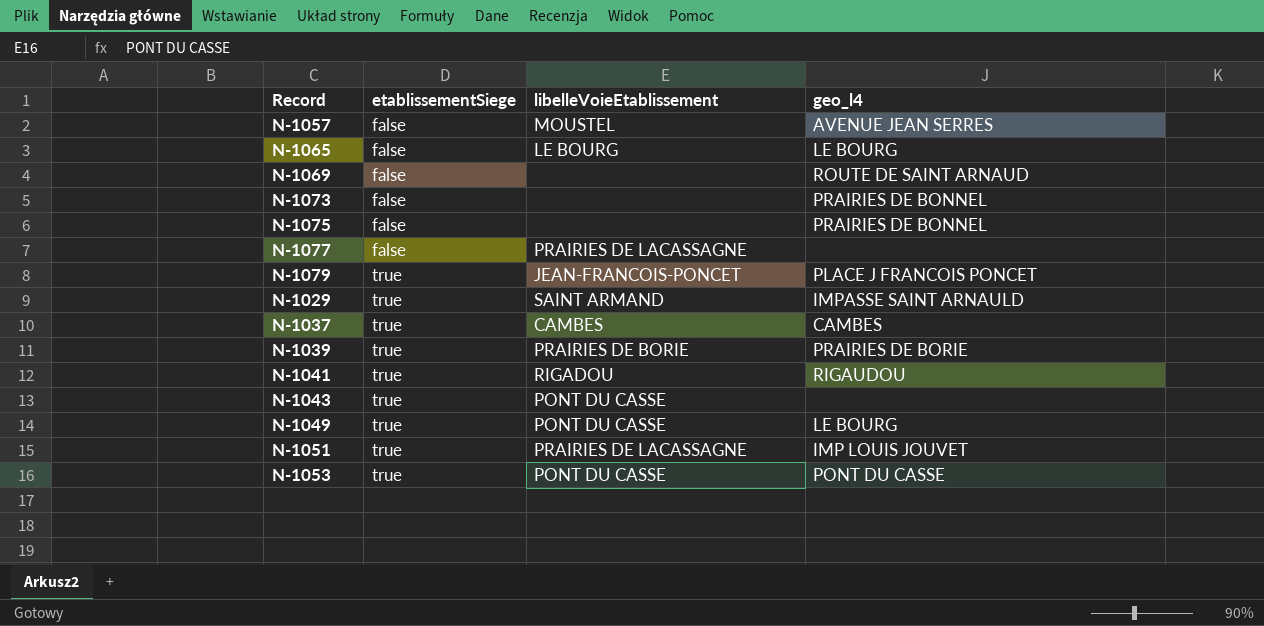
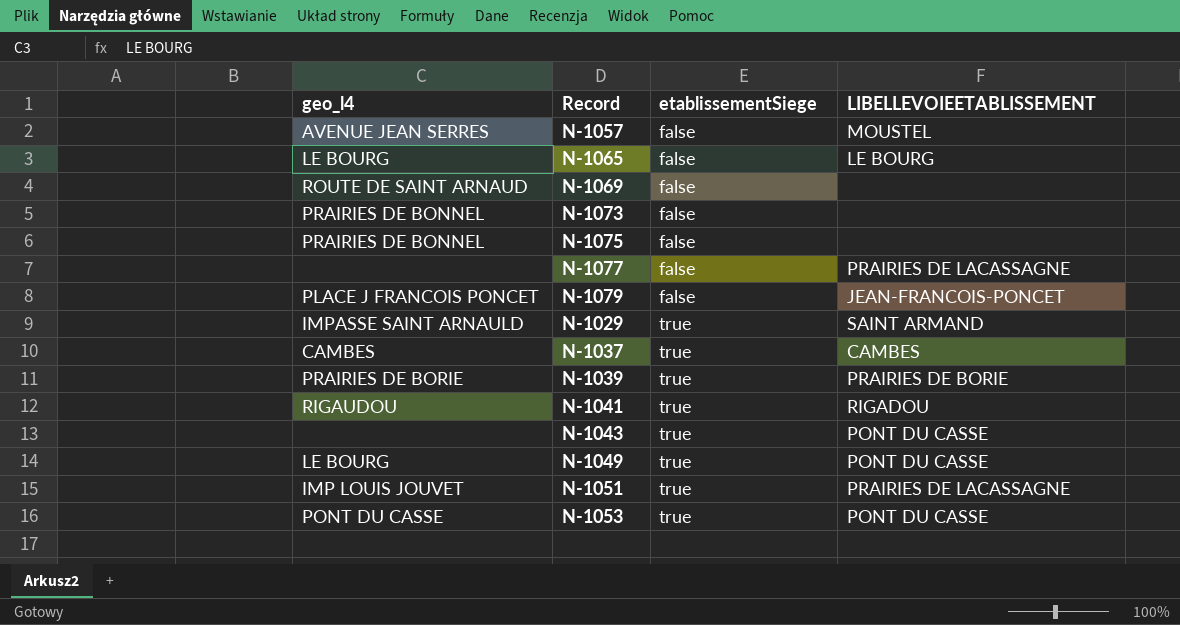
column geo_l4 | position: 4 -> 1
column name: libelleVoieEtablissement -> LIBELLEVOIEETABLISSEMENT
N-1079 | etablissementSiege: true -> false

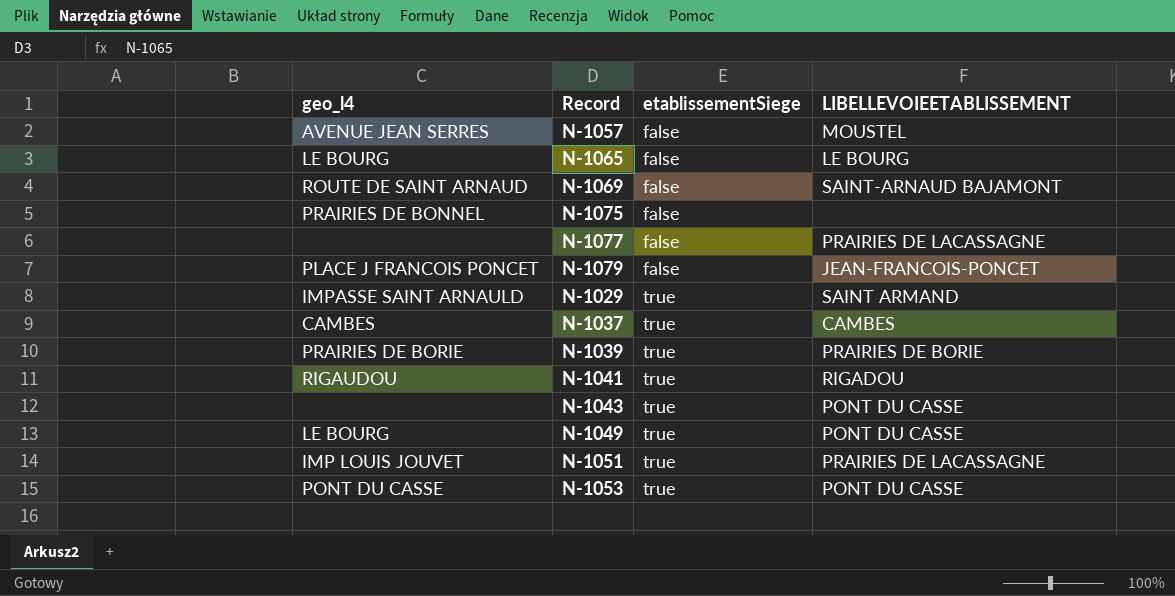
row N-1073: PRAIRIES DE BONNEL | false | none -> none
N-1069 | LIBELLEVOIEETABLISSEMENT: none -> SAINT-ARNAUD BAJAMONT

